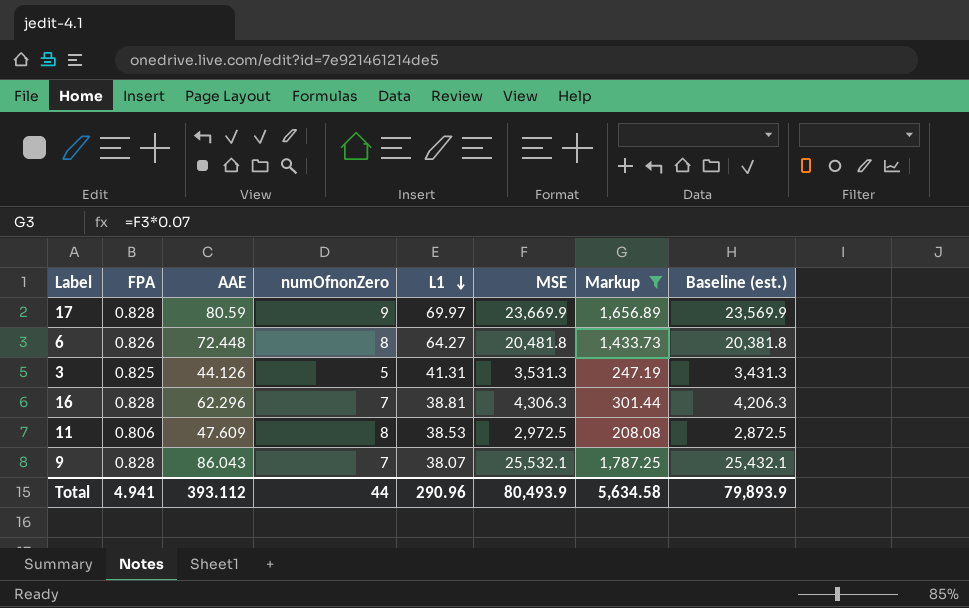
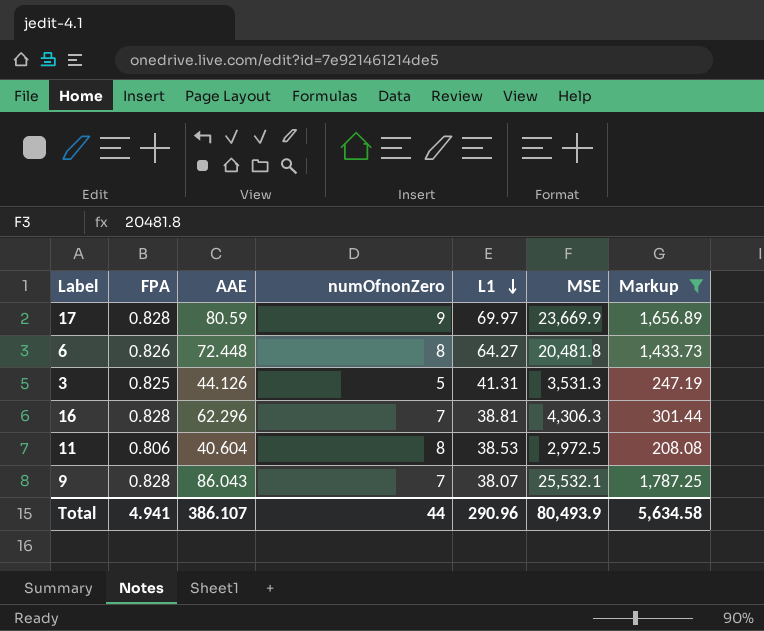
column Baseline (est.) | formula: [MSE] - 100 -> none
11 | AAE: 47.609 -> 40.604
Total | AAE: 393.112 -> 386.107

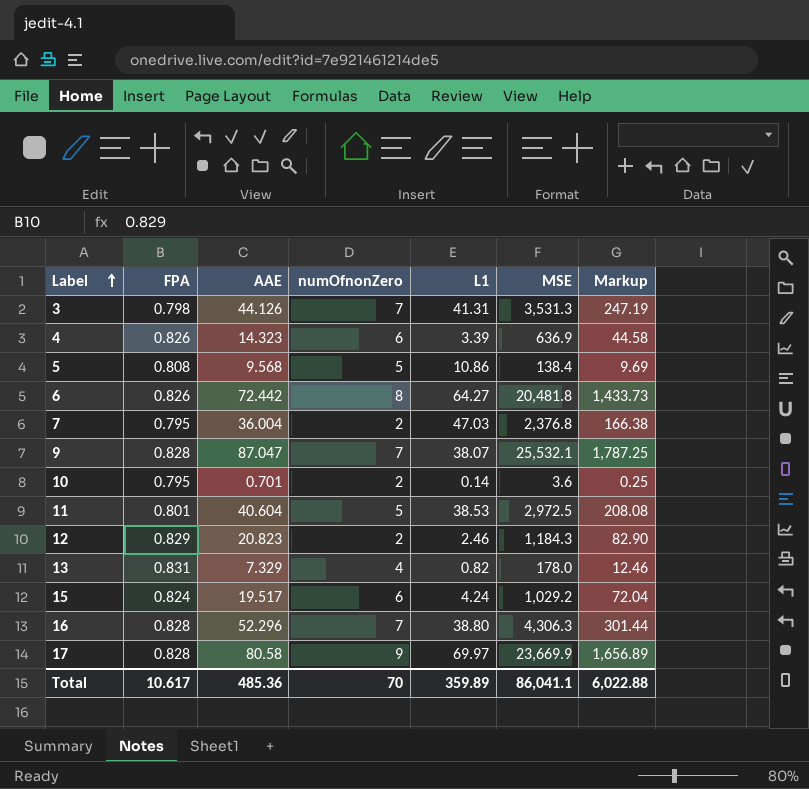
filter: Markup >= 208.08 -> none
row order: L1 descending -> Label ascending
3 | FPA: 0.825 -> 0.798
3 | numOfnonZero: 5 -> 7
6 | AAE: 72.448 -> 72.442
9 | AAE: 86.043 -> 87.047
11 | FPA: 0.806 -> 0.801
11 | numOfnonZero: 8 -> 5
16 | AAE: 62.296 -> 52.296
16 | L1: 38.81 -> 38.80
17 | AAE: 80.59 -> 80.58
Total | FPA: 4.941 -> 10.617
Total | AAE: 386.107 -> 485.36
Total | numOfnonZero: 44 -> 70
Total | L1: 290.96 -> 359.89
Total | MSE: 80,493.9 -> 86,041.1
Total | Markup: 5,634.58 -> 6,022.88

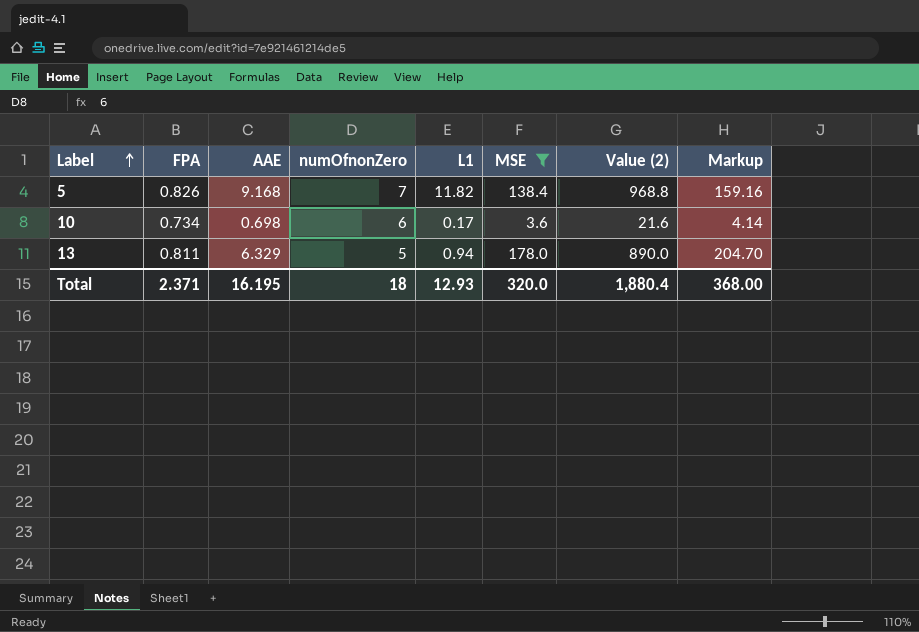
filter: none -> MSE <= 178.0
column Value (2) | formula: none -> [numOfnonZero] * [MSE]
column Markup | formula: [MSE] * 0.07 -> [MSE] * 1.15
5 | FPA: 0.808 -> 0.826
5 | AAE: 9.568 -> 9.168
5 | numOfnonZero: 5 -> 7
5 | L1: 10.86 -> 11.82
10 | FPA: 0.795 -> 0.734
10 | AAE: 0.701 -> 0.698
10 | numOfnonZero: 2 -> 6
10 | L1: 0.14 -> 0.17
13 | FPA: 0.831 -> 0.811
13 | AAE: 7.329 -> 6.329
13 | numOfnonZero: 4 -> 5
13 | L1: 0.82 -> 0.94
Total | FPA: 10.617 -> 2.371
Total | AAE: 485.36 -> 16.195
Total | numOfnonZero: 70 -> 18
Total | L1: 359.89 -> 12.93
Total | MSE: 86,041.1 -> 320.0
Total | Markup: 6,022.88 -> 368.00

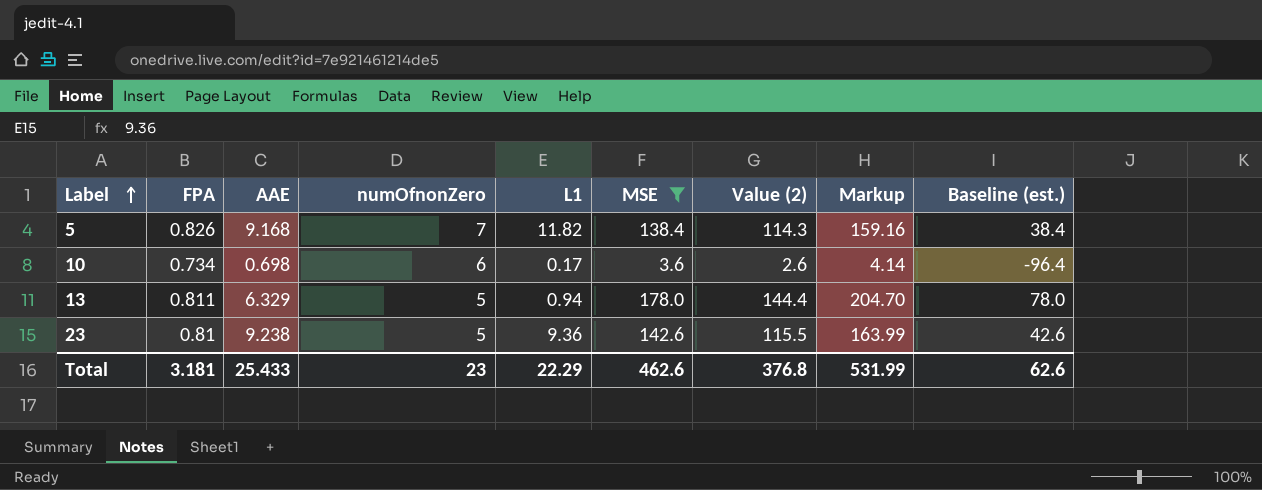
column Value (2) | formula: [numOfnonZero] * [MSE] -> [FPA] * [MSE]
column Baseline (est.) | formula: none -> [MSE] - 100
row 23: none -> 0.81 | 9.238 | 5 | 9.36 | 142.6 | 115.5 | 163.99 | 42.6
Total | FPA: 2.371 -> 3.181
Total | AAE: 16.195 -> 25.433
Total | numOfnonZero: 18 -> 23
Total | L1: 12.93 -> 22.29
Total | MSE: 320.0 -> 462.6
Total | Value (2): 1,880.4 -> 376.8
Total | Markup: 368.00 -> 531.99

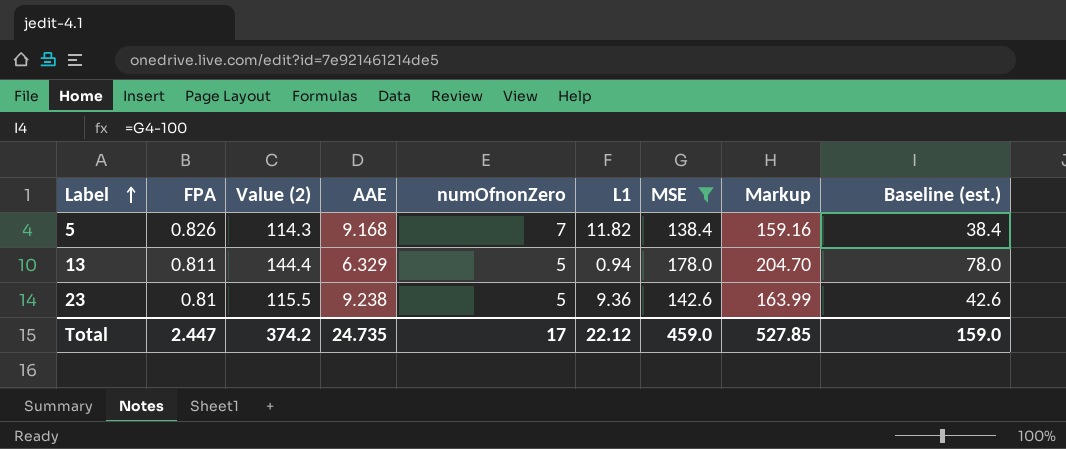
column Value (2) | position: 7 -> 3
row 10: 0.734 | 0.698 | 6 | 0.17 | 3.6 | 2.6 | 4.14 | -96.4 -> none
Total | FPA: 3.181 -> 2.447
Total | Value (2): 376.8 -> 374.2
Total | AAE: 25.433 -> 24.735
Total | numOfnonZero: 23 -> 17
Total | L1: 22.29 -> 22.12
Total | MSE: 462.6 -> 459.0
Total | Markup: 531.99 -> 527.85
Total | Baseline (est.): 62.6 -> 159.0

